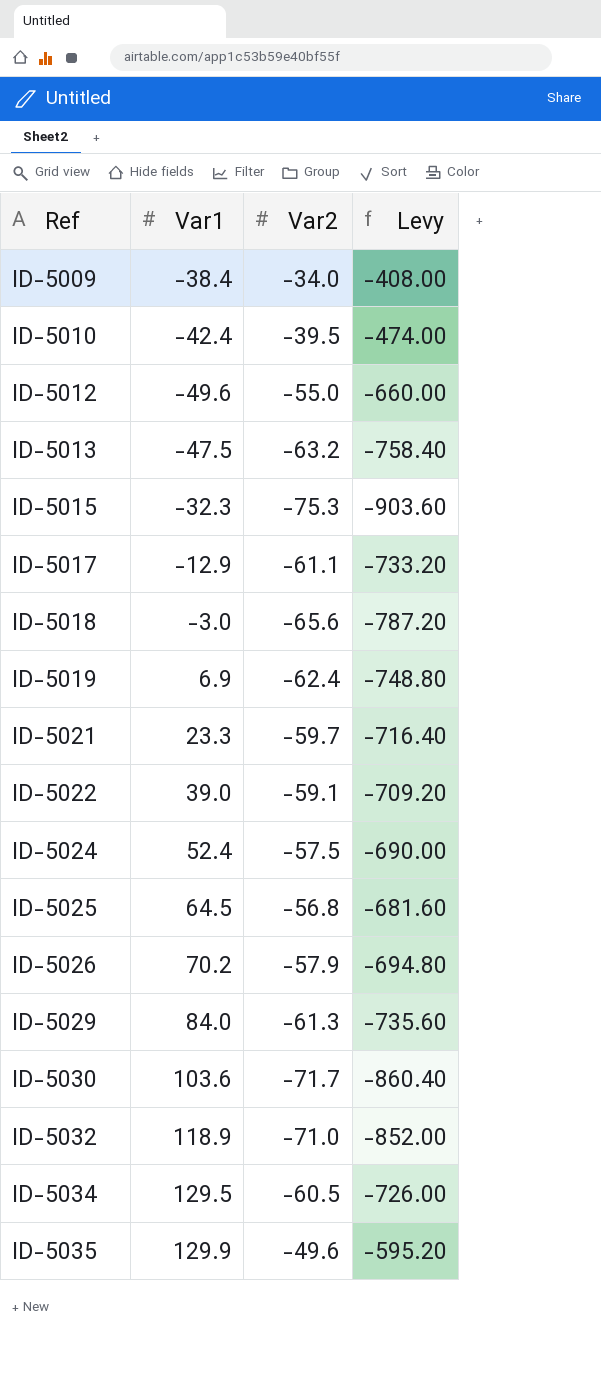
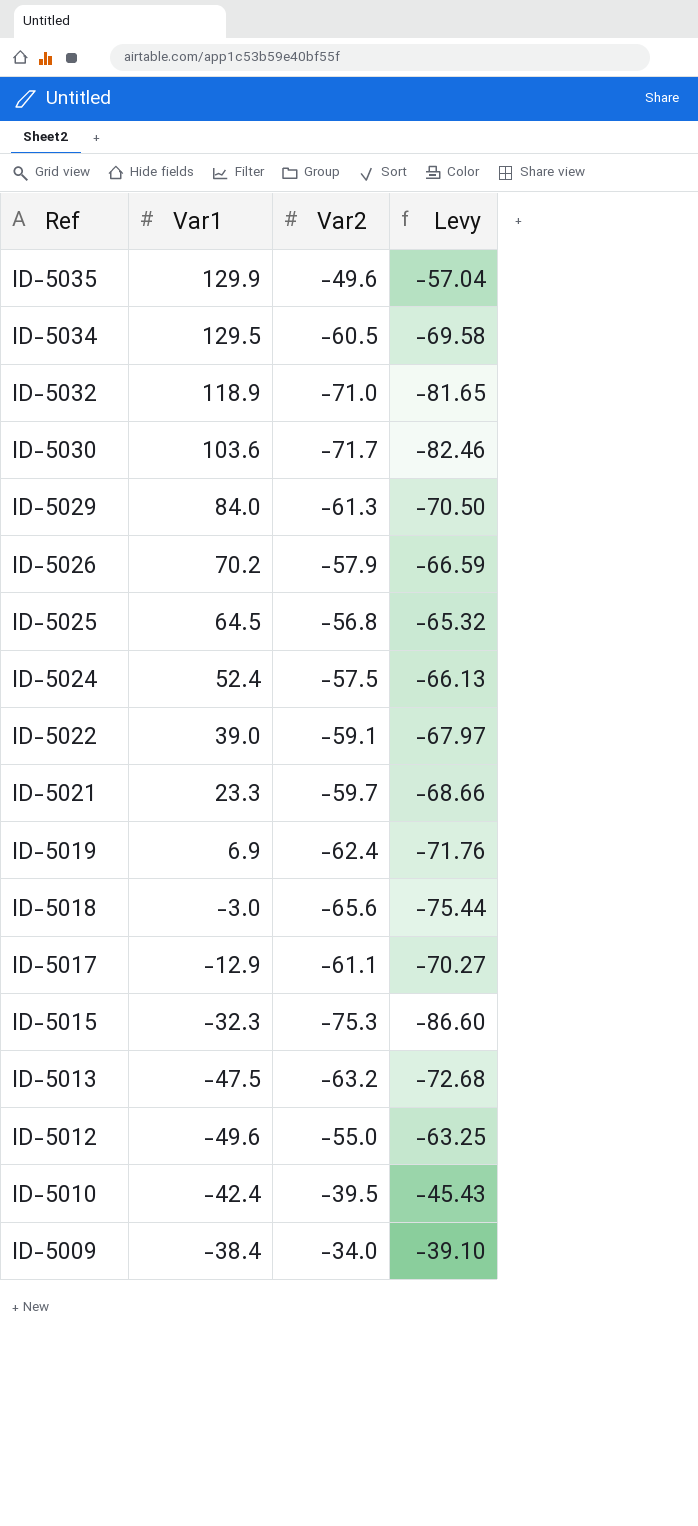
row order: Ref ascending -> Ref descending
column Levy | formula: [Var2] * 12 -> [Var2] * 1.15

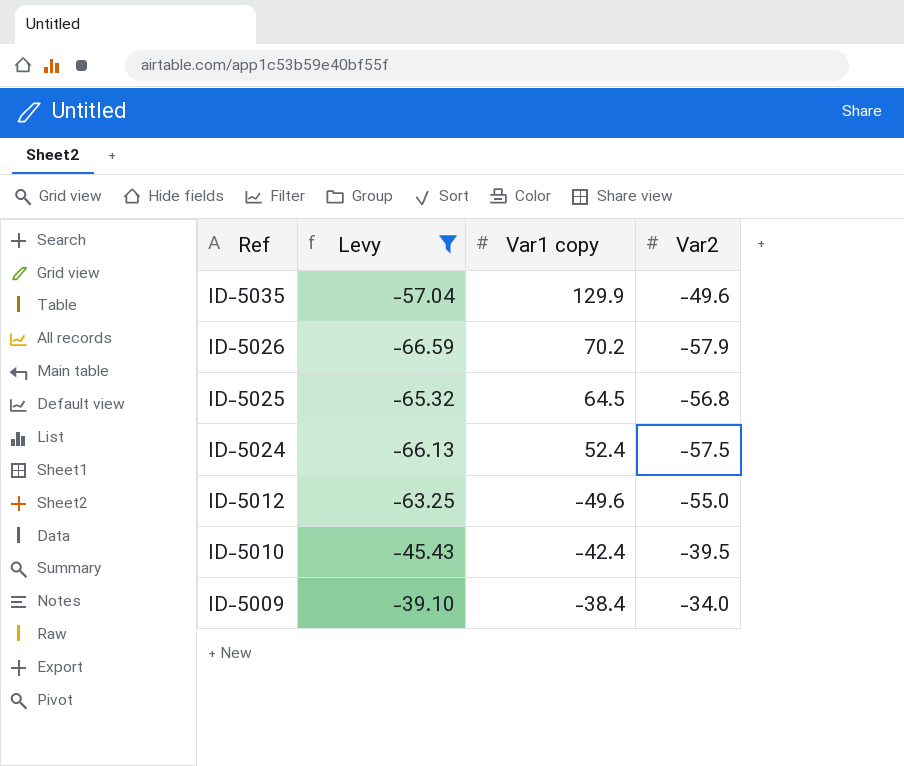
filter: none -> Levy >= -66.59
column Levy | position: 4 -> 2
column name: Var1 -> Var1 copy

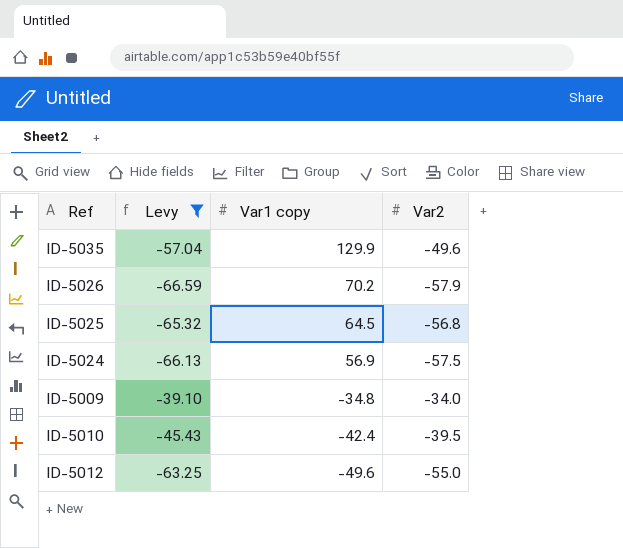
row order: Ref descending -> Var1 copy descending
ID-5024 | Var1 copy: 52.4 -> 56.9
ID-5009 | Var1 copy: -38.4 -> -34.8

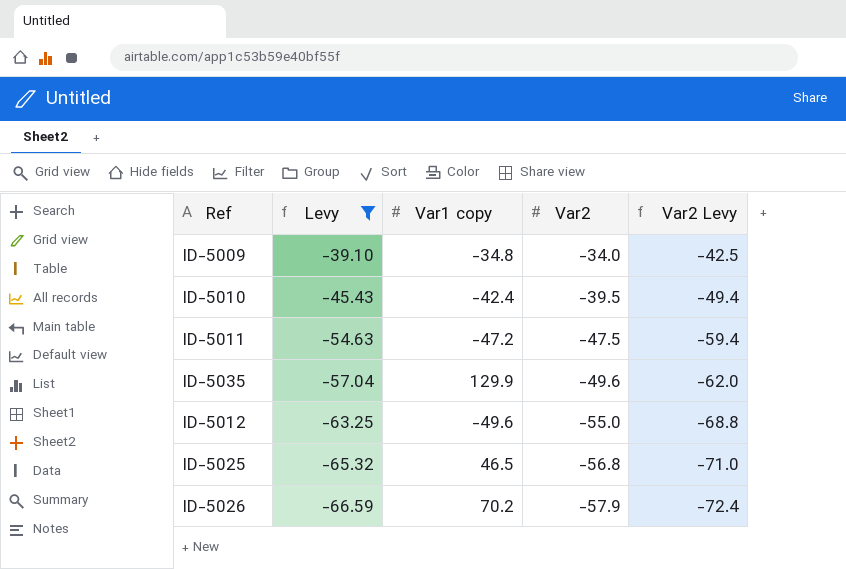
row order: Var1 copy descending -> Levy descending
column Var2 Levy | formula: none -> [Var2] * 1.25
row ID-5024: -66.13 | 56.9 | -57.5 -> none
row ID-5011: none -> -54.63 | -47.2 | -47.5 | -59.4
ID-5025 | Var1 copy: 64.5 -> 46.5

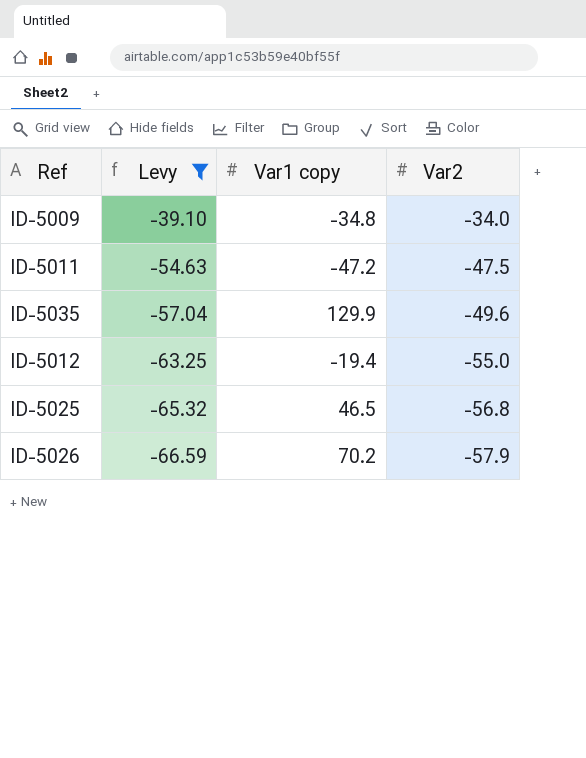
column Var2 Levy | formula: [Var2] * 1.25 -> none
row ID-5010: -45.43 | -42.4 | -39.5 | -49.4 -> none
ID-5012 | Var1 copy: -49.6 -> -19.4

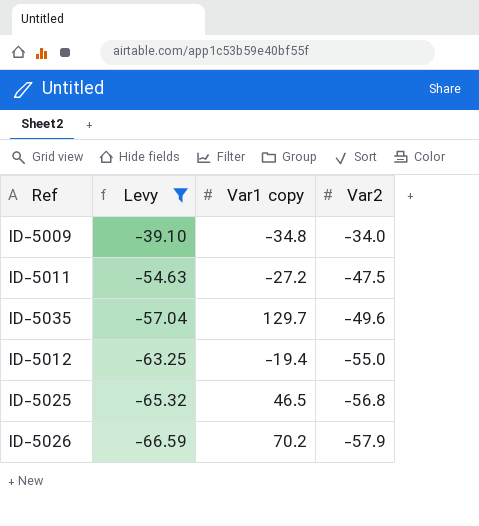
ID-5011 | Var1 copy: -47.2 -> -27.2
ID-5035 | Var1 copy: 129.9 -> 129.7

